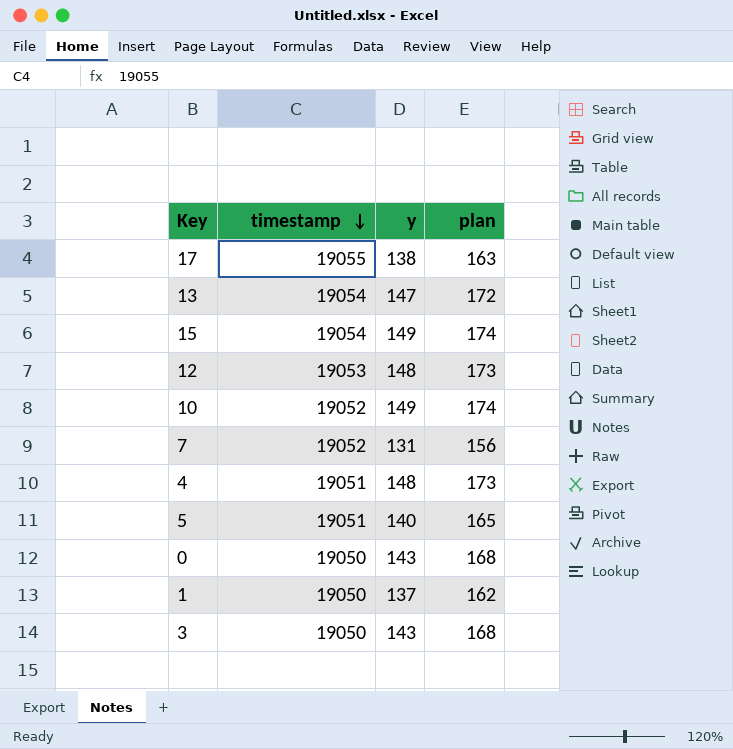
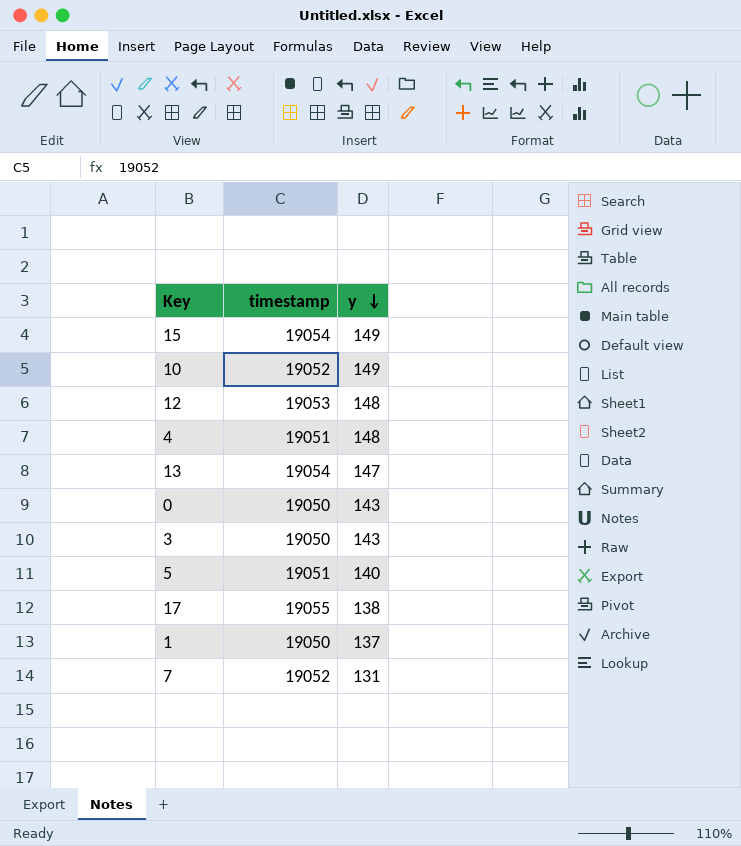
row order: timestamp descending -> y descending
column plan | formula: [y] + 25 -> none

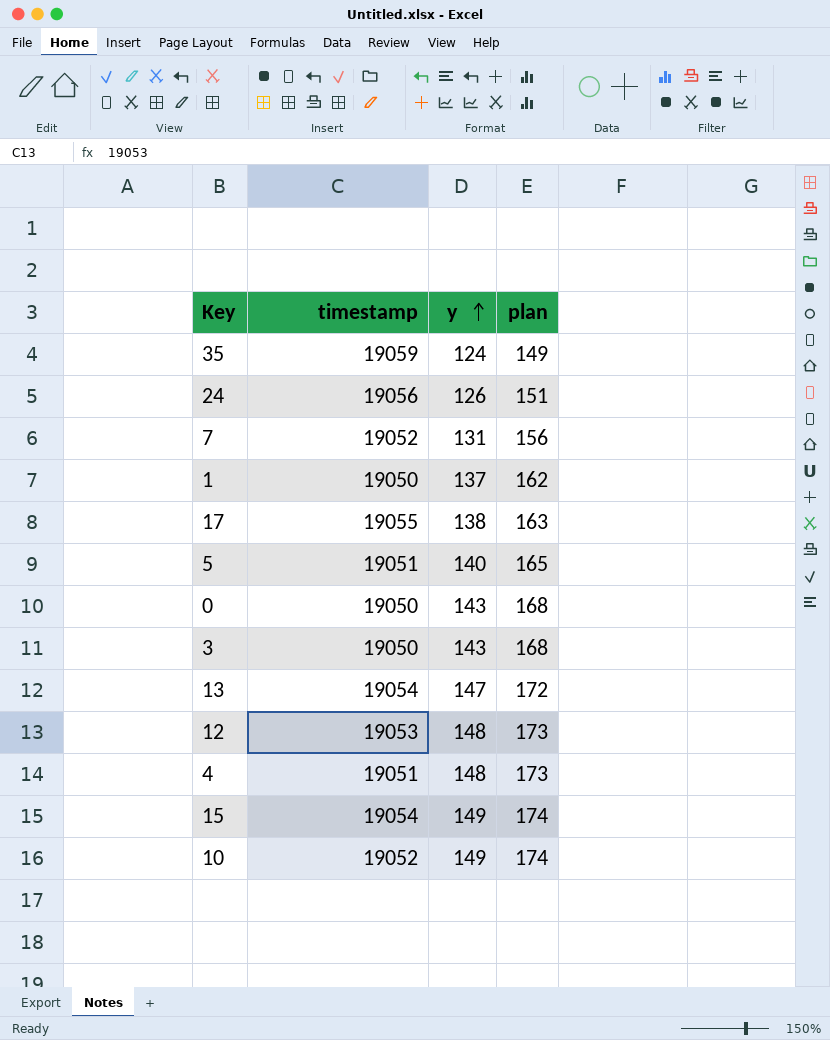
row order: y descending -> y ascending
column plan | formula: none -> [y] + 25
row 35: none -> 19059 | 124 | 149
row 24: none -> 19056 | 126 | 151

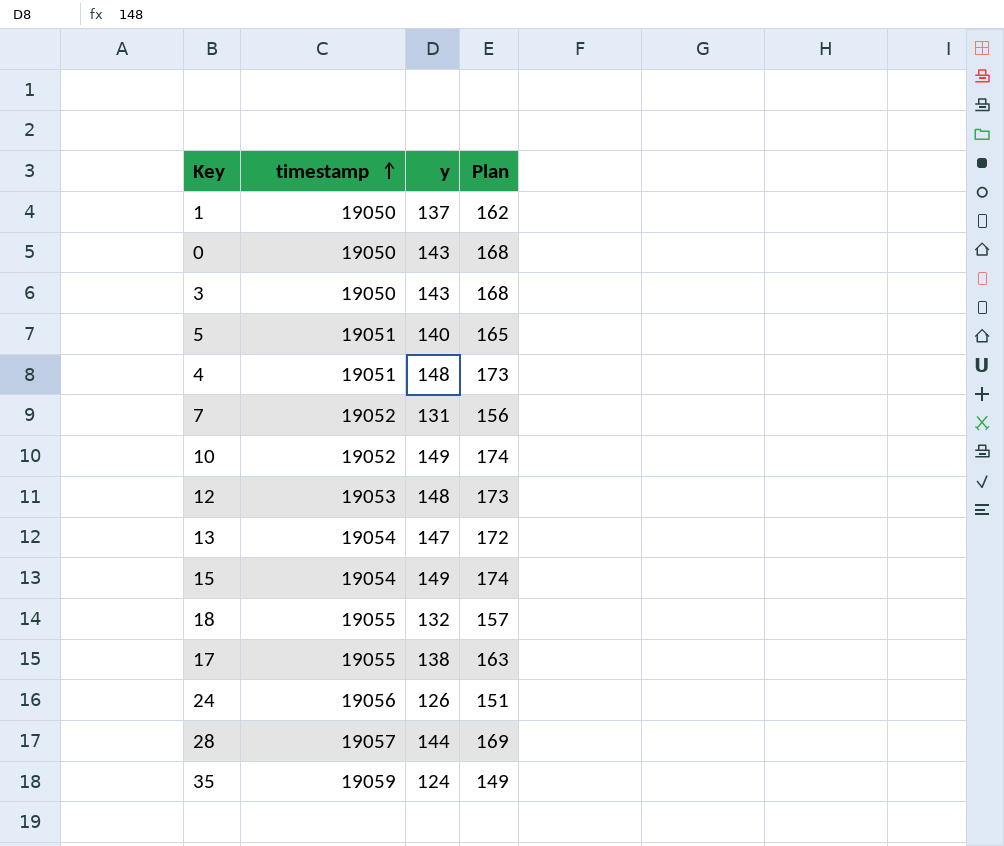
row order: y ascending -> timestamp ascending
column name: plan -> Plan
row 18: none -> 19055 | 132 | 157
row 28: none -> 19057 | 144 | 169

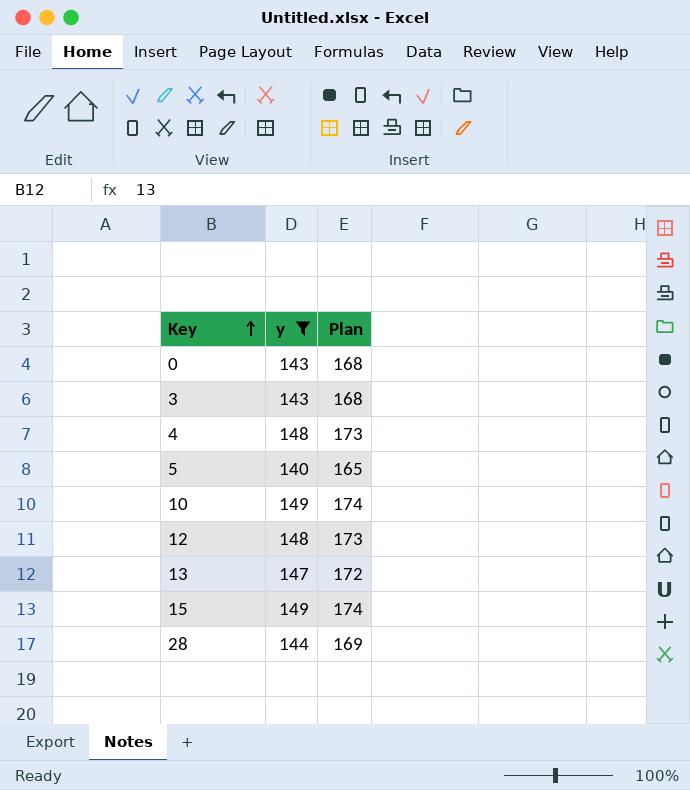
filter: none -> y >= 140
row order: timestamp ascending -> Key ascending
column timestamp | position: 2 -> none

